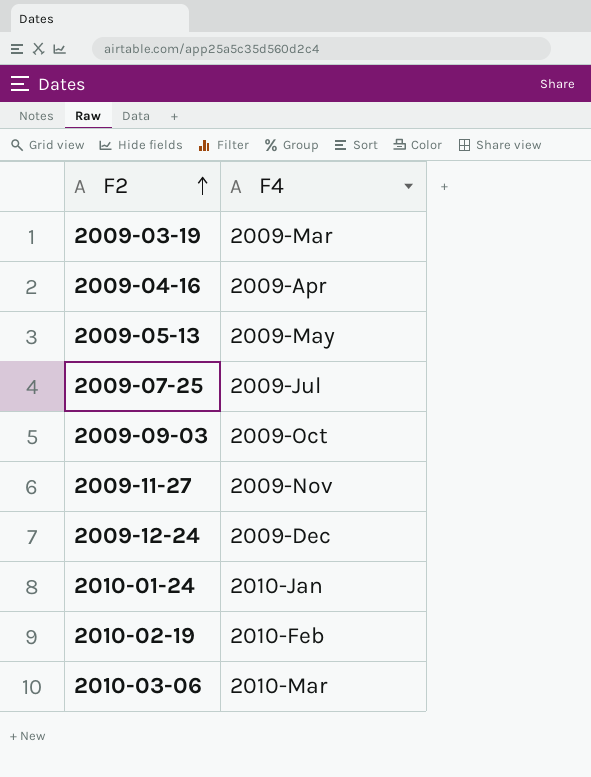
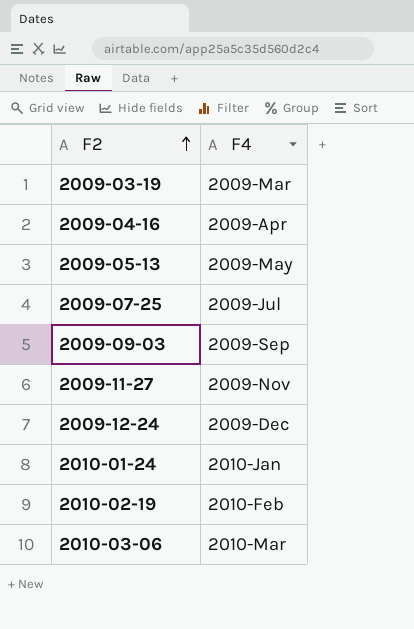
2009-09-03 | F4: 2009-Oct -> 2009-Sep

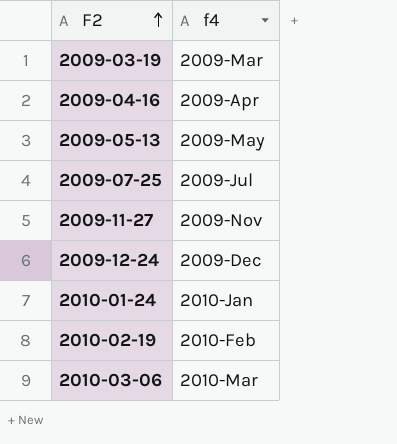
column name: F4 -> f4
row 2009-09-03: 2009-Sep -> none

